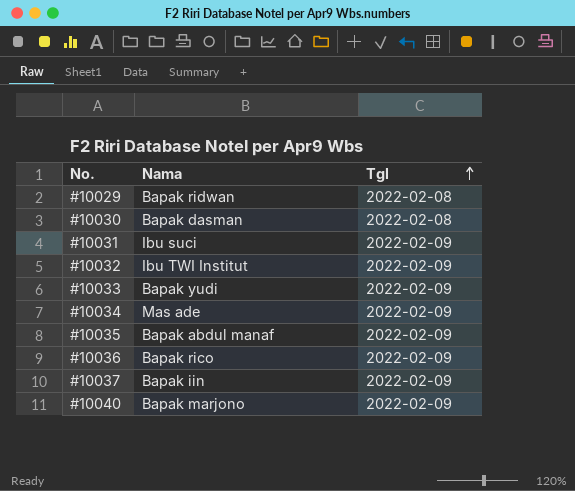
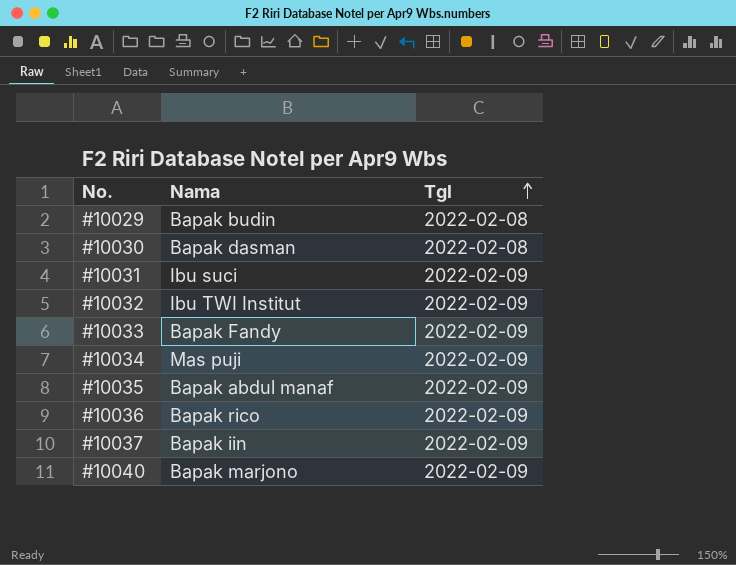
#10029 | Nama: Bapak ridwan -> Bapak budin
#10033 | Nama: Bapak yudi -> Bapak Fandy
#10034 | Nama: Mas ade -> Mas puji

